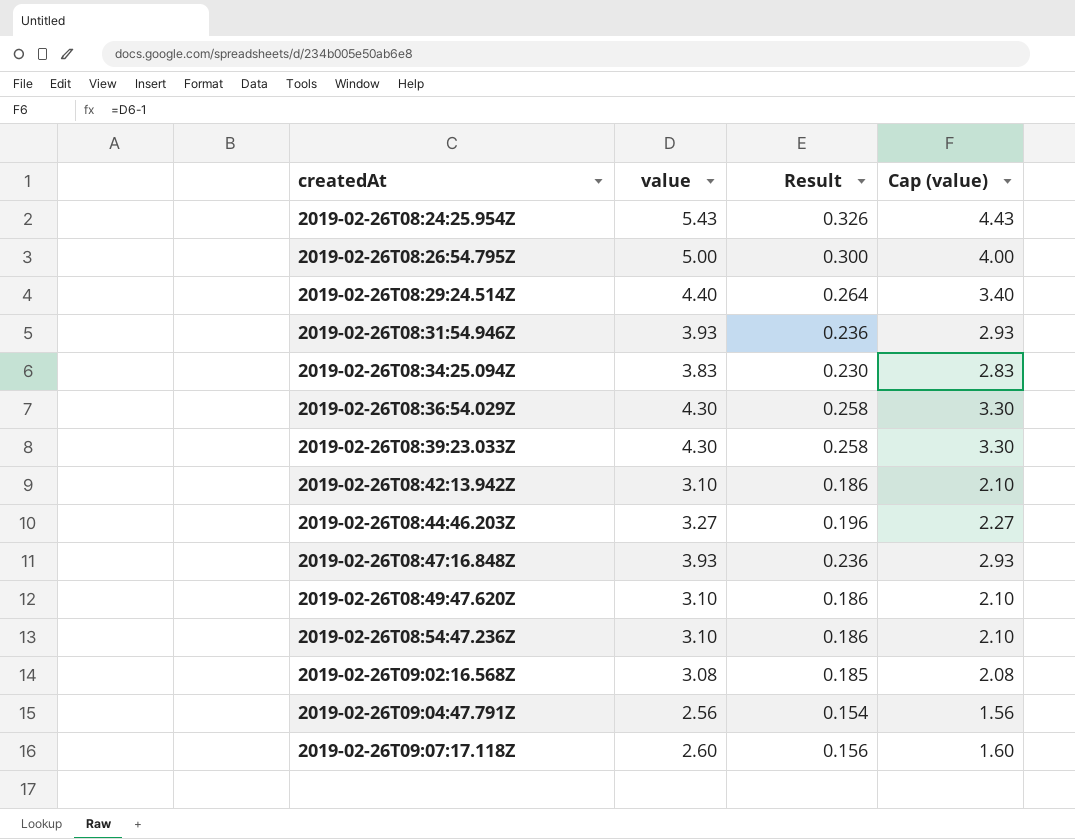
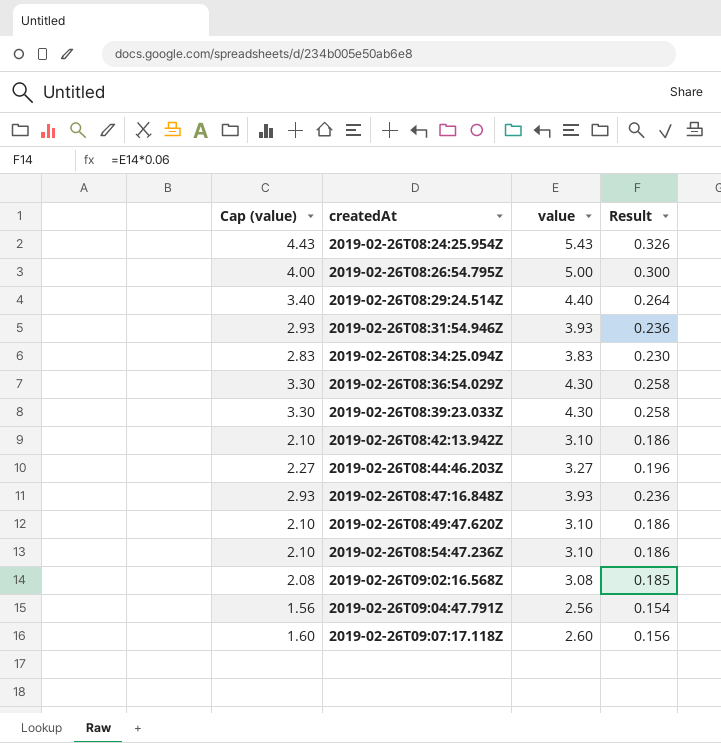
column Cap (value) | position: 4 -> 1

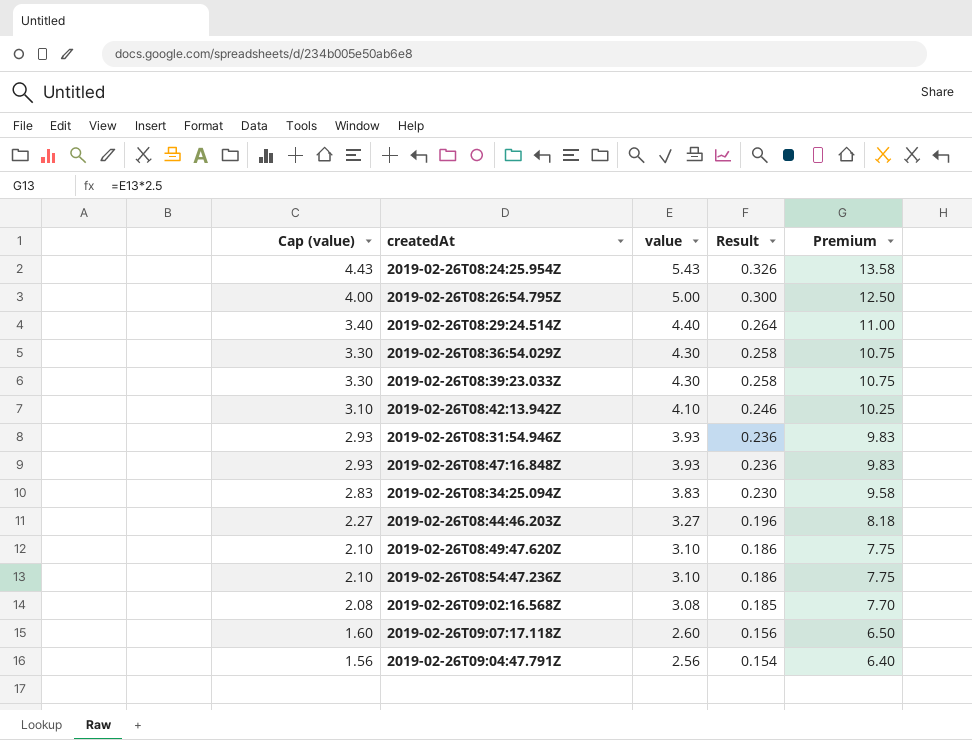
row order: createdAt ascending -> Cap (value) descending
column Premium | formula: none -> [value] * 2.5
2019-02-26T08:42:13.942Z | Cap (value): 2.10 -> 3.10
2019-02-26T08:42:13.942Z | value: 3.10 -> 4.10
2019-02-26T08:42:13.942Z | Result: 0.186 -> 0.246

